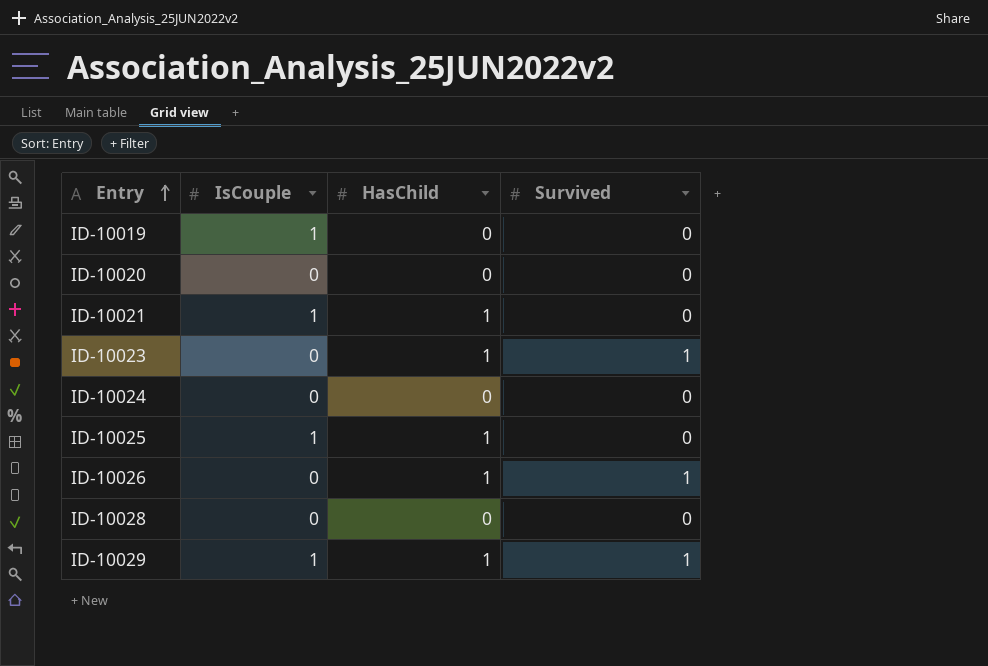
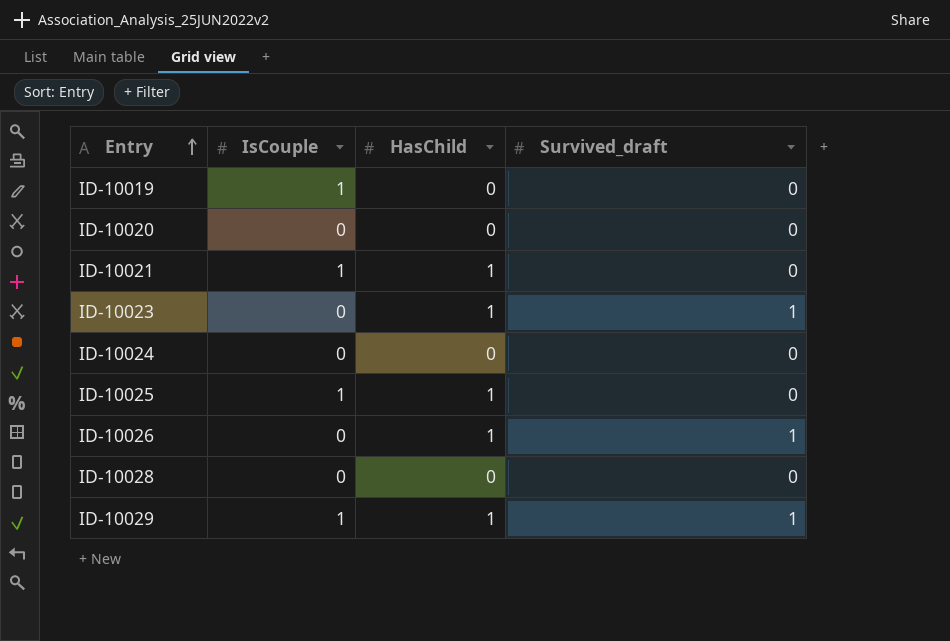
column name: Survived -> Survived_draft

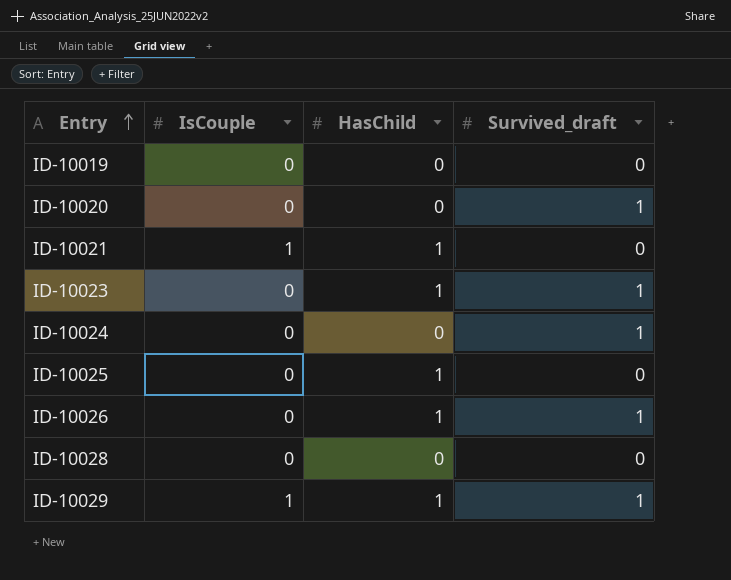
ID-10019 | IsCouple: 1 -> 0
ID-10020 | Survived_draft: 0 -> 1
ID-10024 | Survived_draft: 0 -> 1
ID-10025 | IsCouple: 1 -> 0

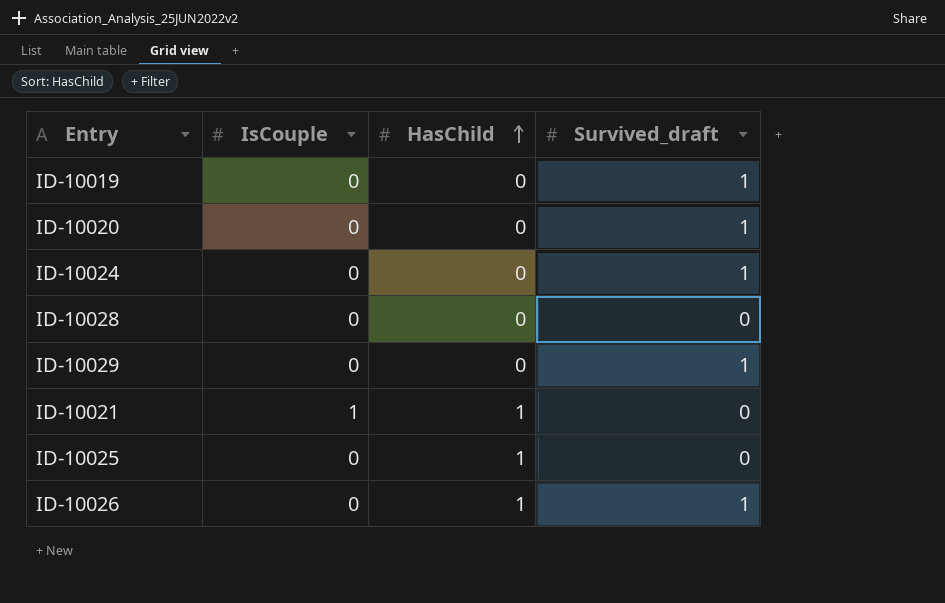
row order: Entry ascending -> HasChild ascending
row ID-10023: 0 | 1 | 1 -> none
ID-10019 | Survived_draft: 0 -> 1
ID-10029 | IsCouple: 1 -> 0
ID-10029 | HasChild: 1 -> 0

